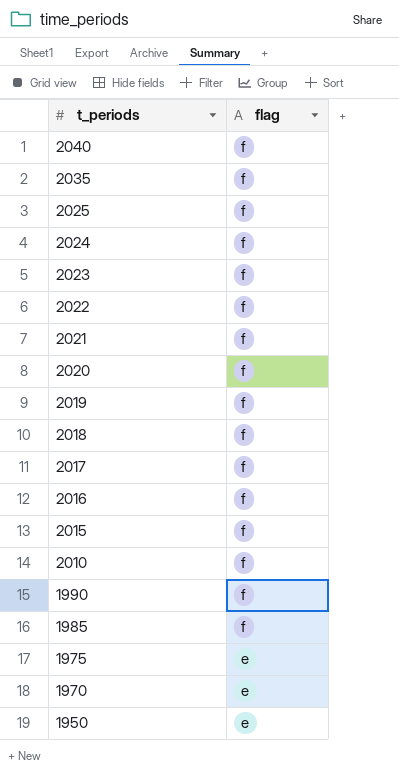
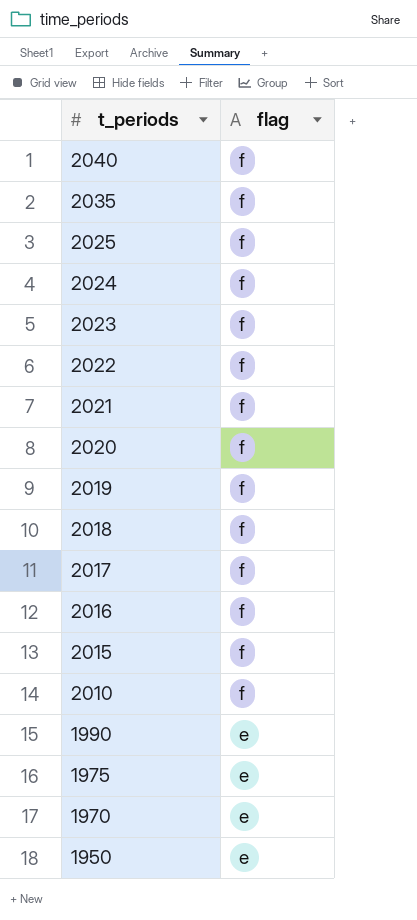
row 1985: f -> none
1990 | flag: f -> e

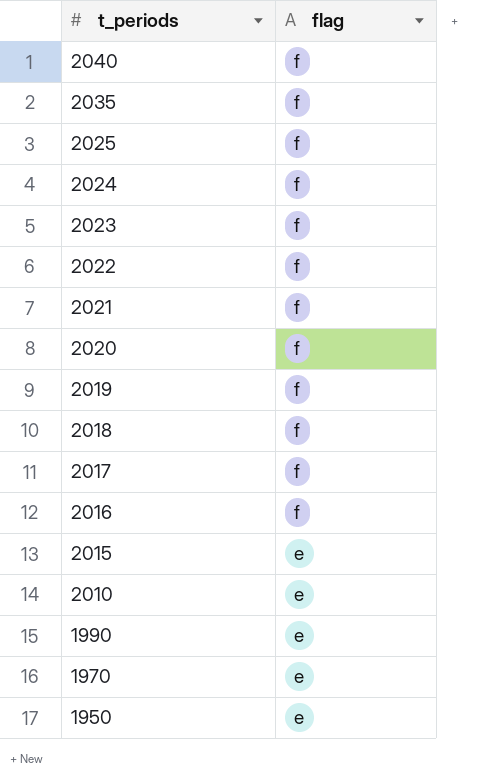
row 1975: e -> none
2015 | flag: f -> e
2010 | flag: f -> e

